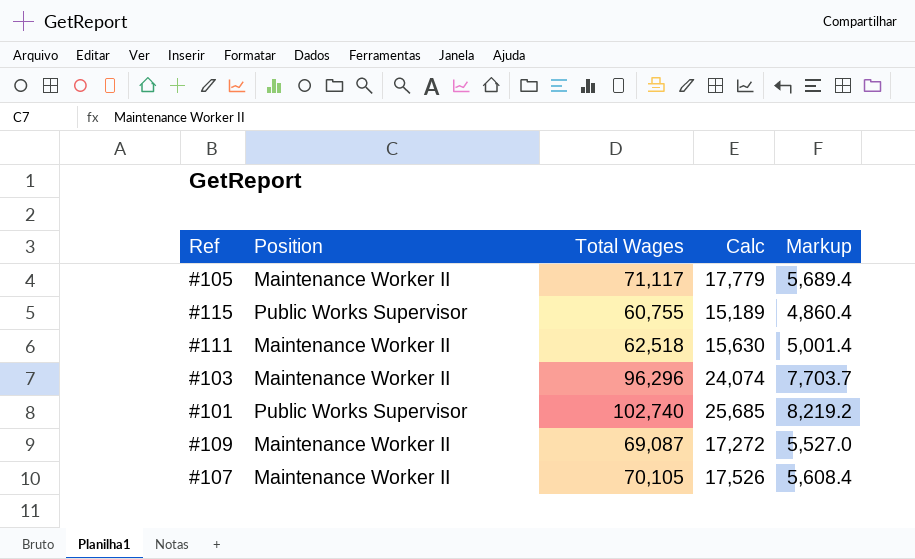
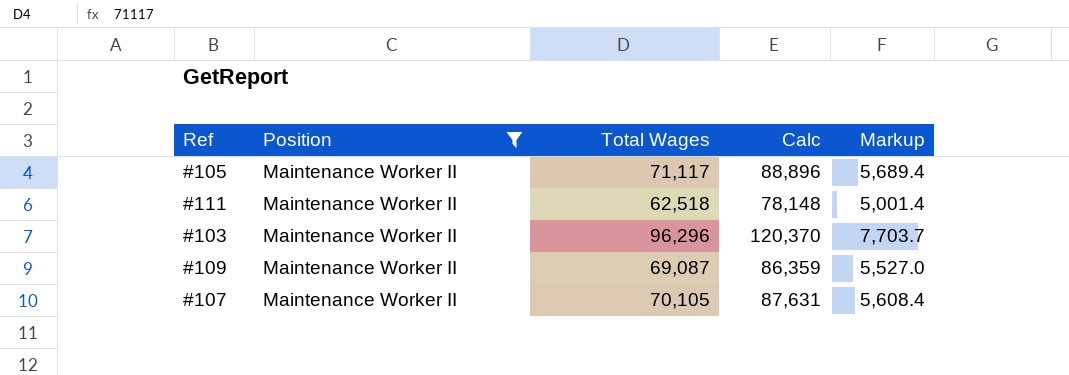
filter: none -> Position = Maintenance Worker II
column Calc | formula: [Total Wages] * 0.25 -> [Total Wages] * 1.25

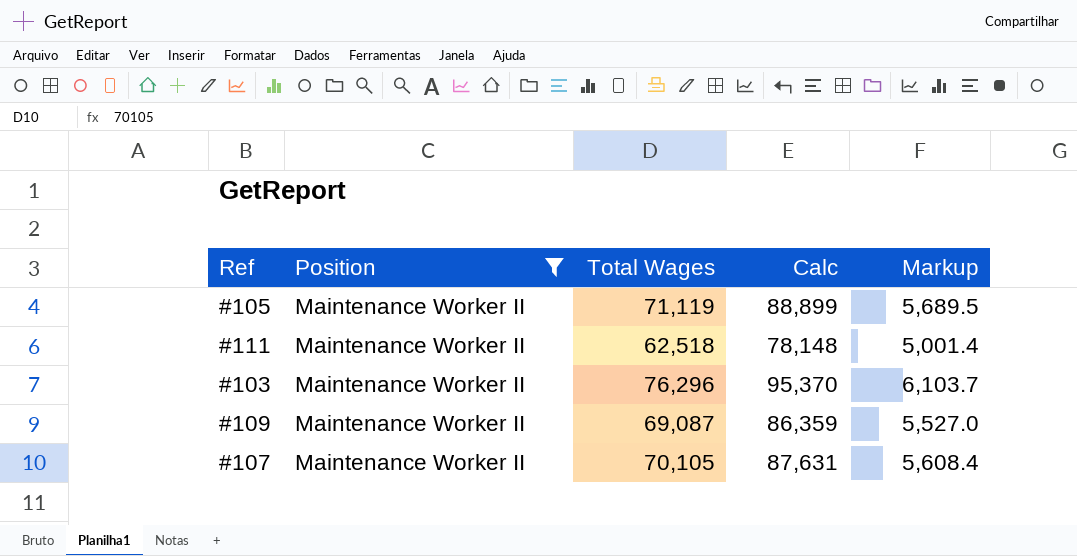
#105 | Total Wages: 71,117 -> 71,119
#105 | Calc: 88,896 -> 88,899
#105 | Markup: 5,689.4 -> 5,689.5
#103 | Total Wages: 96,296 -> 76,296
#103 | Calc: 120,370 -> 95,370
#103 | Markup: 7,703.7 -> 6,103.7

